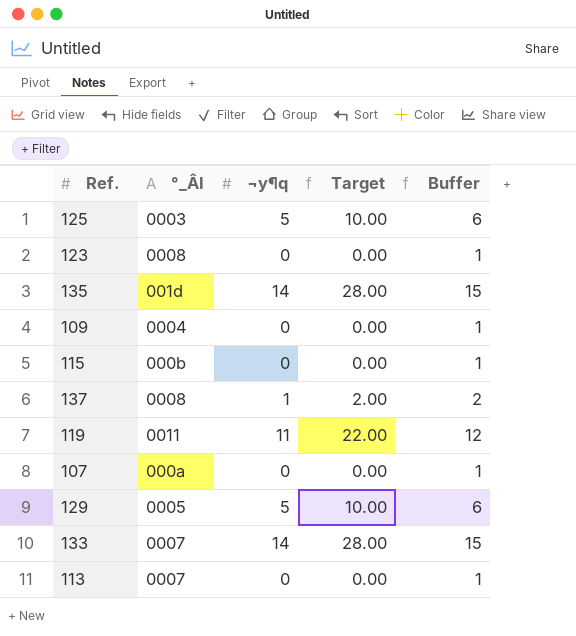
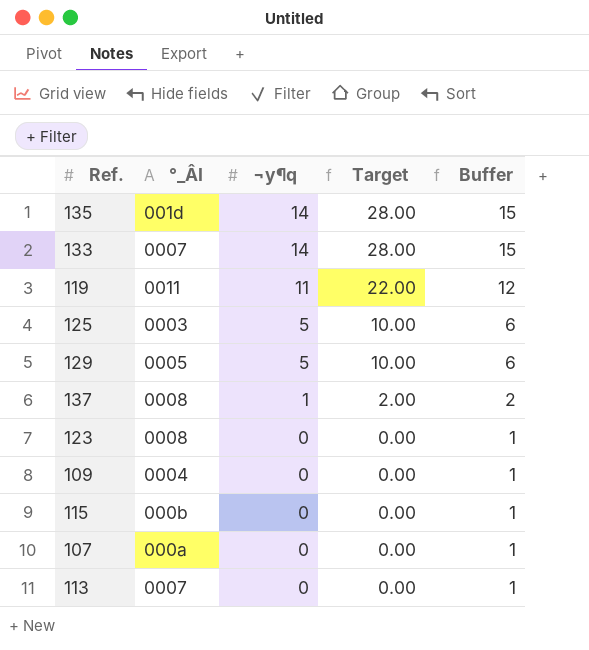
row order: none -> ¬y¶q descending

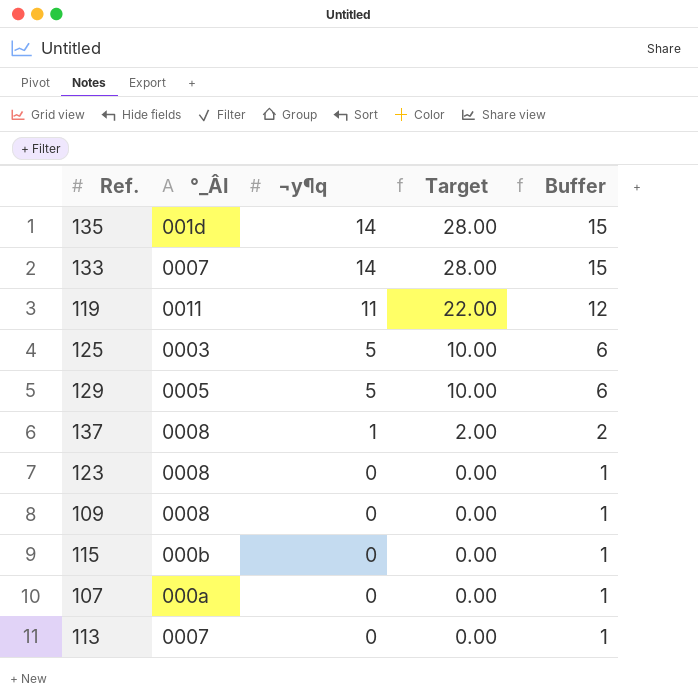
109 | °_ÂI: 0004 -> 0008

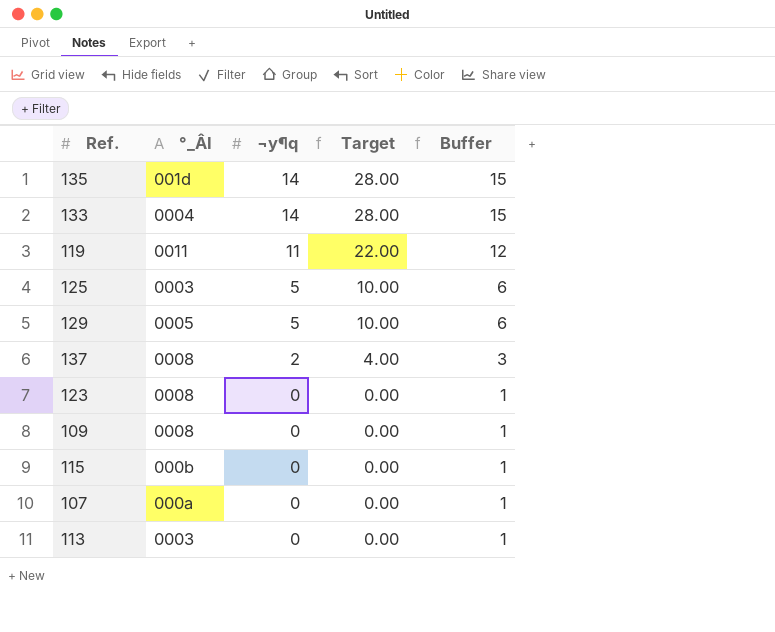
133 | °_ÂI: 0007 -> 0004
137 | ¬y¶q: 1 -> 2
137 | Target: 2.00 -> 4.00
137 | Buffer: 2 -> 3
113 | °_ÂI: 0007 -> 0003

